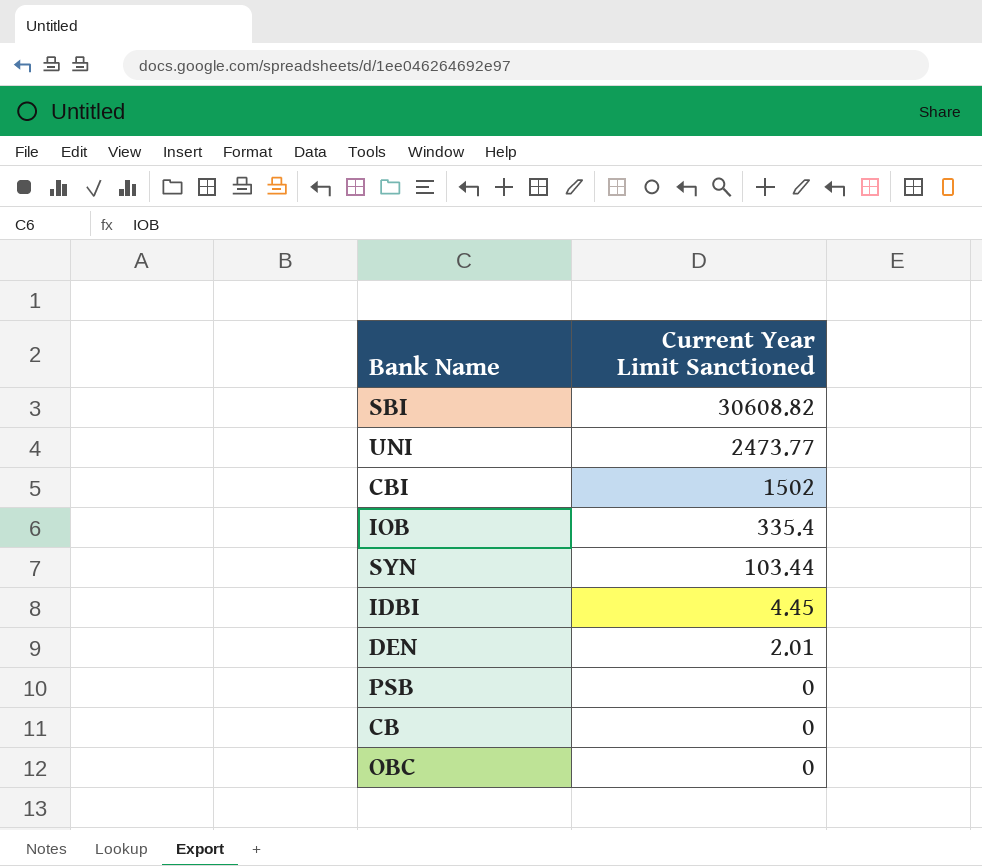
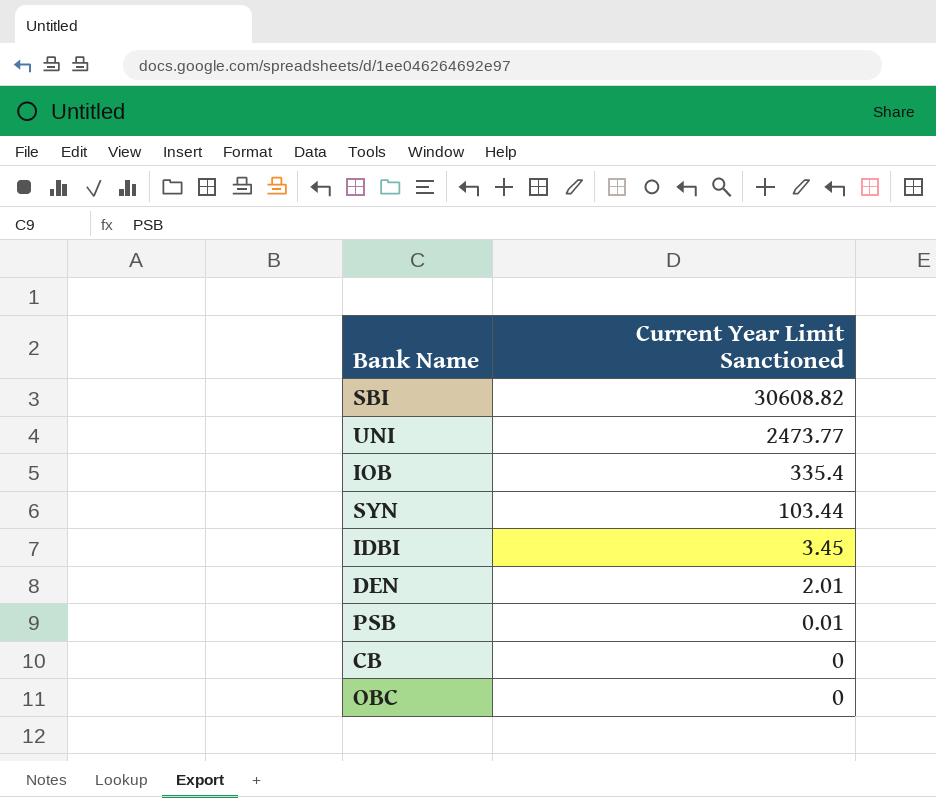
row CBI: 1502 -> none
IDBI | Current Year Limit Sanctioned: 4.45 -> 3.45
PSB | Current Year Limit Sanctioned: 0 -> 0.01

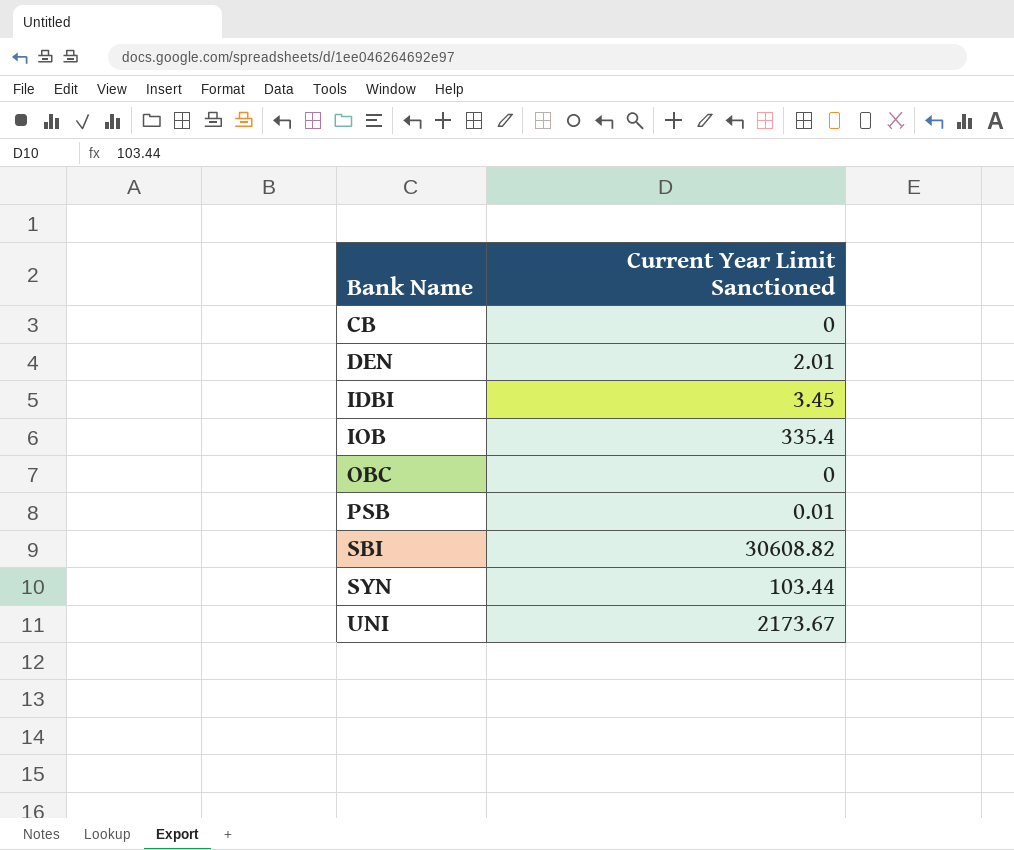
row order: Current Year Limit Sanctioned descending -> Bank Name ascending
UNI | Current Year Limit Sanctioned: 2473.77 -> 2173.67

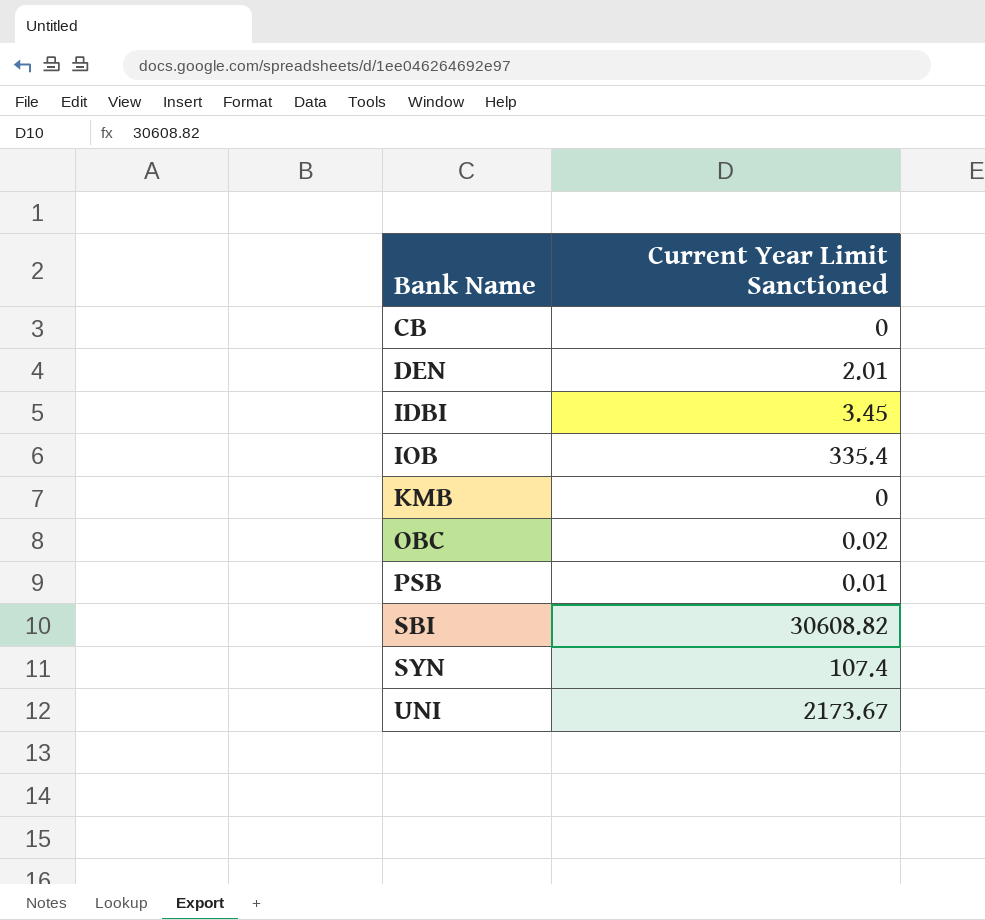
row KMB: none -> 0
OBC | Current Year Limit Sanctioned: 0 -> 0.02
SYN | Current Year Limit Sanctioned: 103.44 -> 107.4

